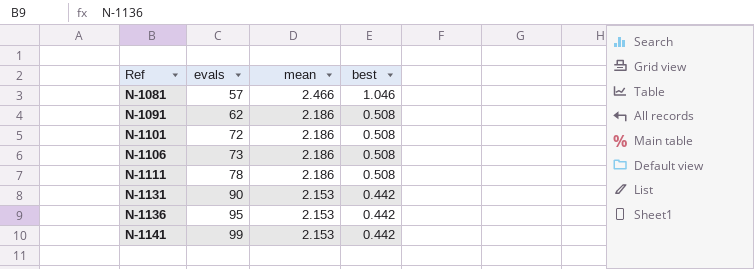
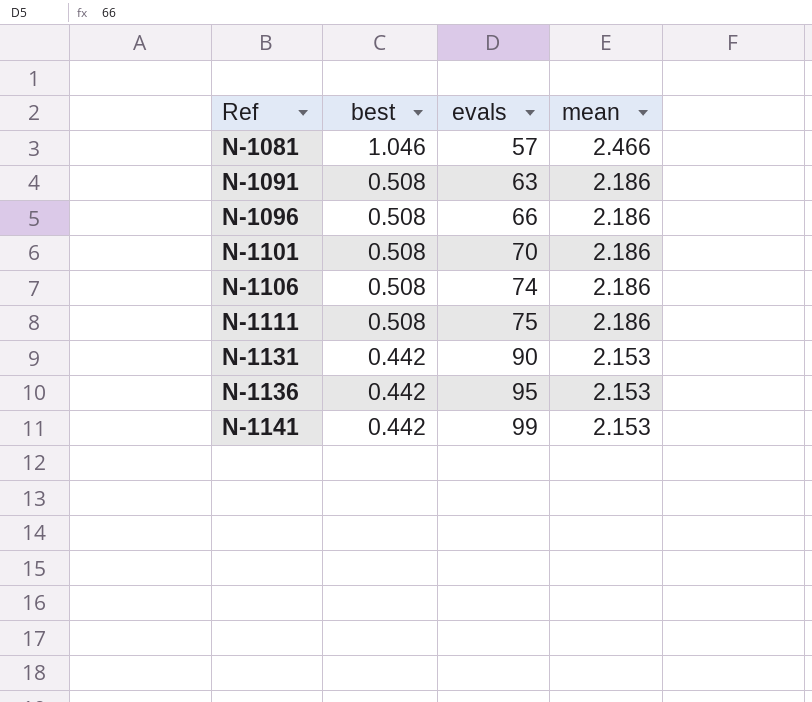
column best | position: 4 -> 2
N-1091 | evals: 62 -> 63
row N-1096: none -> 0.508 | 66 | 2.186
N-1101 | evals: 72 -> 70
N-1106 | evals: 73 -> 74
N-1111 | evals: 78 -> 75

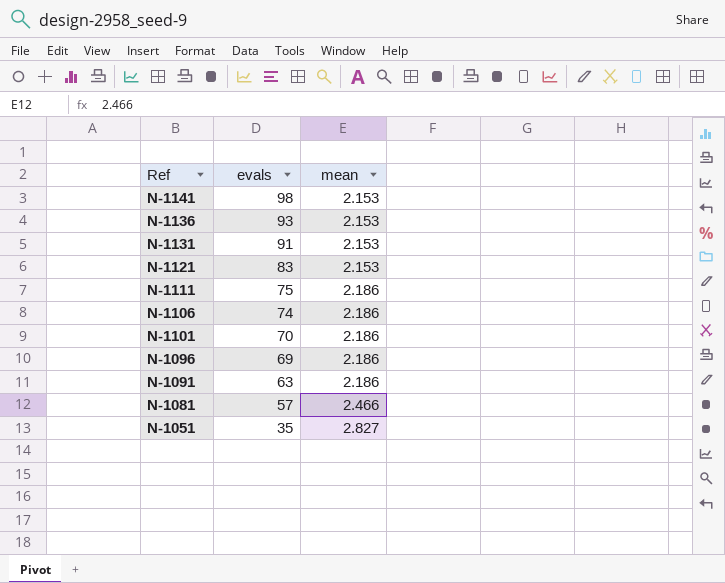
row order: Ref ascending -> Ref descending
column best | position: 2 -> none
N-1141 | evals: 99 -> 98
N-1136 | evals: 95 -> 93
N-1131 | evals: 90 -> 91
row N-1121: none -> 83 | 2.153
N-1096 | evals: 66 -> 69
row N-1051: none -> 35 | 2.827

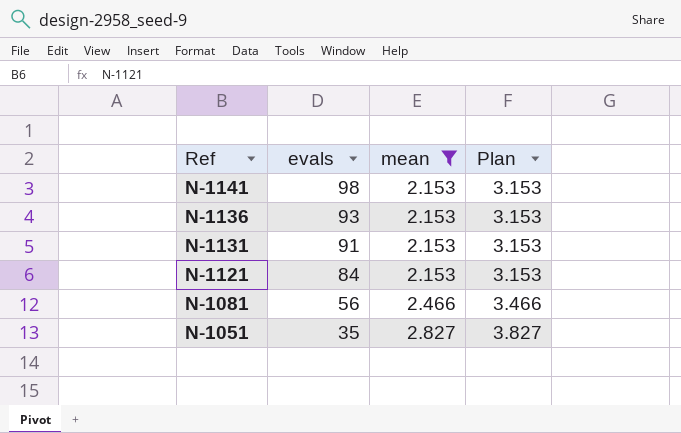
filter: none -> mean != 2.186
column Plan | formula: none -> [mean] + 1
N-1121 | evals: 83 -> 84
N-1081 | evals: 57 -> 56

